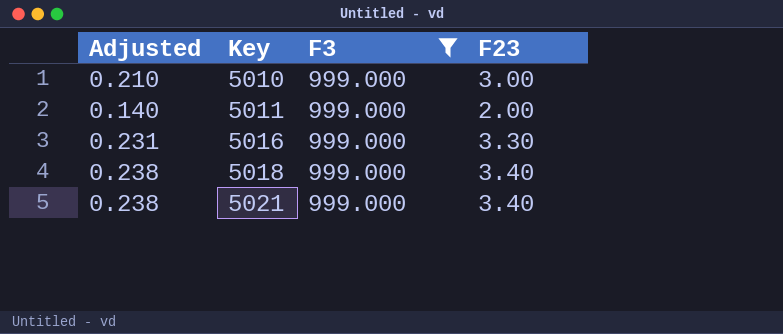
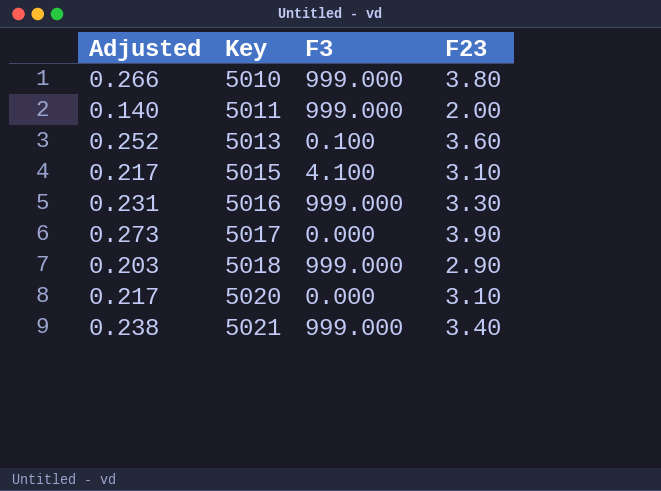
filter: F3 = 999.000 -> none
5010 | Adjusted: 0.210 -> 0.266
5010 | F23: 3.00 -> 3.80
5018 | Adjusted: 0.238 -> 0.203
5018 | F23: 3.40 -> 2.90

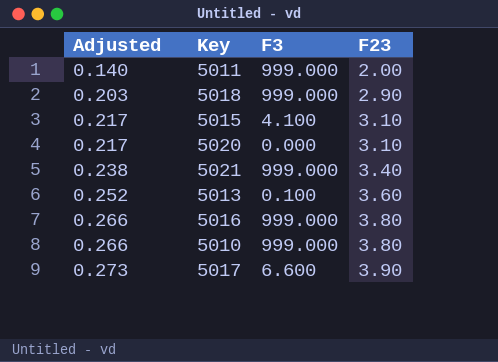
row order: Key ascending -> Adjusted ascending
5016 | Adjusted: 0.231 -> 0.266
5016 | F23: 3.30 -> 3.80
5017 | F3: 0.000 -> 6.600

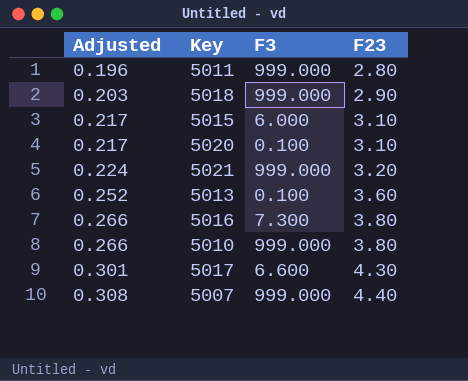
5011 | Adjusted: 0.140 -> 0.196
5011 | F23: 2.00 -> 2.80
5015 | F3: 4.100 -> 6.000
5020 | F3: 0.000 -> 0.100
5021 | Adjusted: 0.238 -> 0.224
5021 | F23: 3.40 -> 3.20
5016 | F3: 999.000 -> 7.300
5017 | Adjusted: 0.273 -> 0.301
5017 | F23: 3.90 -> 4.30
row 5007: none -> 0.308 | 999.000 | 4.40

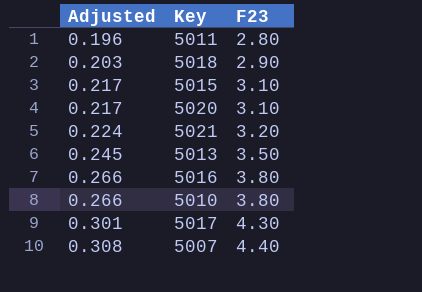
column F3 | position: 3 -> none
5013 | Adjusted: 0.252 -> 0.245
5013 | F23: 3.60 -> 3.50

